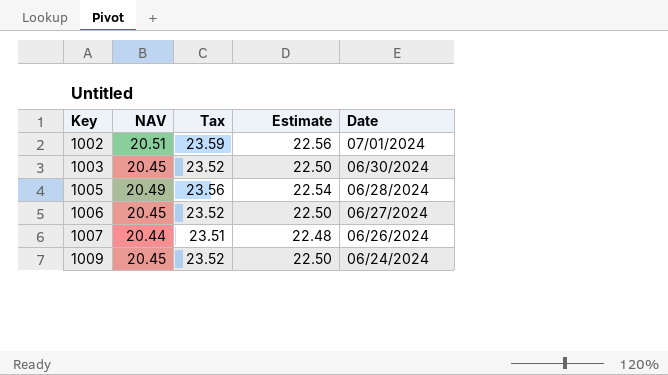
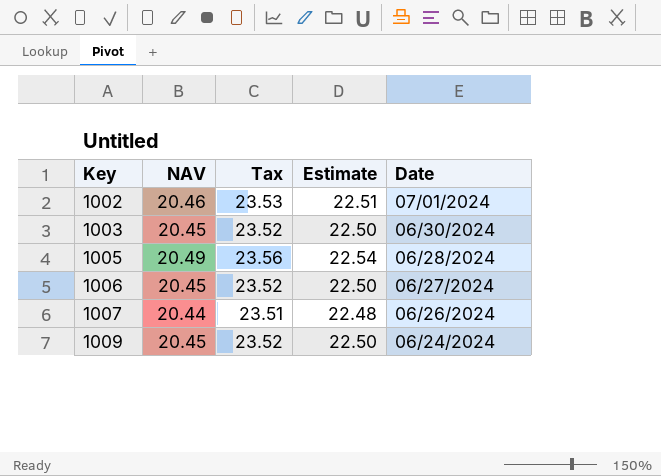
1002 | NAV: 20.51 -> 20.46
1002 | Tax: 23.59 -> 23.53
1002 | Estimate: 22.56 -> 22.51

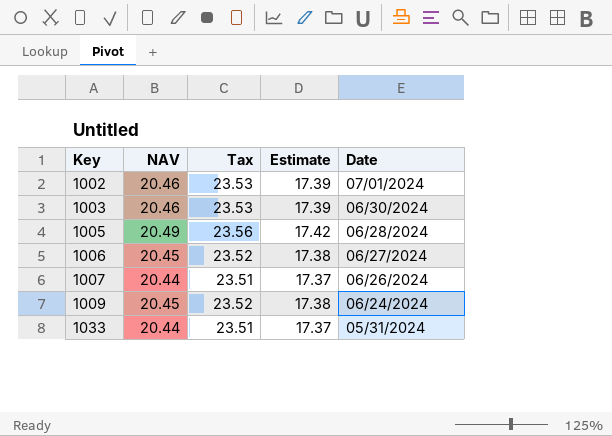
column Estimate | formula: [NAV] * 1.1 -> [NAV] * 0.85
1003 | NAV: 20.45 -> 20.46
1003 | Tax: 23.52 -> 23.53
row 1033: none -> 20.44 | 23.51 | 17.37 | 05/31/2024

